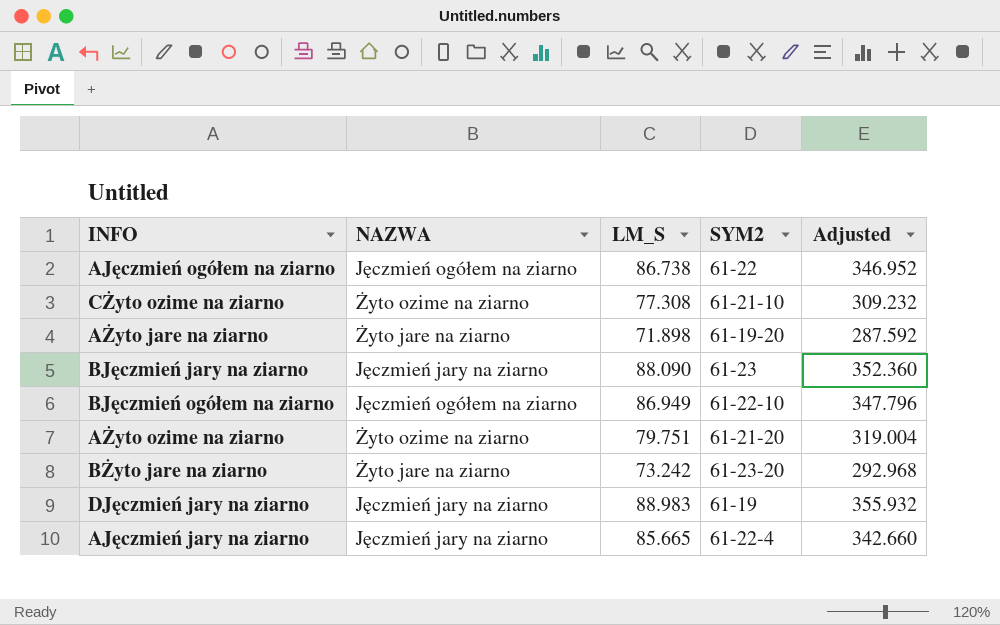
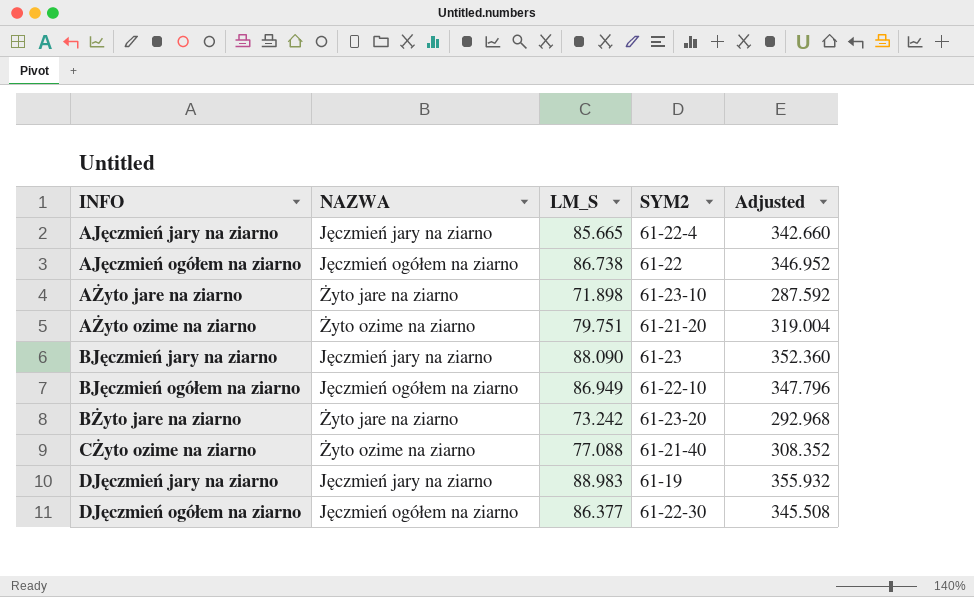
row order: none -> INFO ascending
AŻyto jare na ziarno | SYM2: 61-19-20 -> 61-23-10
CŻyto ozime na ziarno | LM_S: 77.308 -> 77.088
CŻyto ozime na ziarno | SYM2: 61-21-10 -> 61-21-40
CŻyto ozime na ziarno | Adjusted: 309.232 -> 308.352
row DJęczmień ogółem na ziarno: none -> Jęczmień ogółem na ziarno | 86.377 | 61-22-30 | 345.508

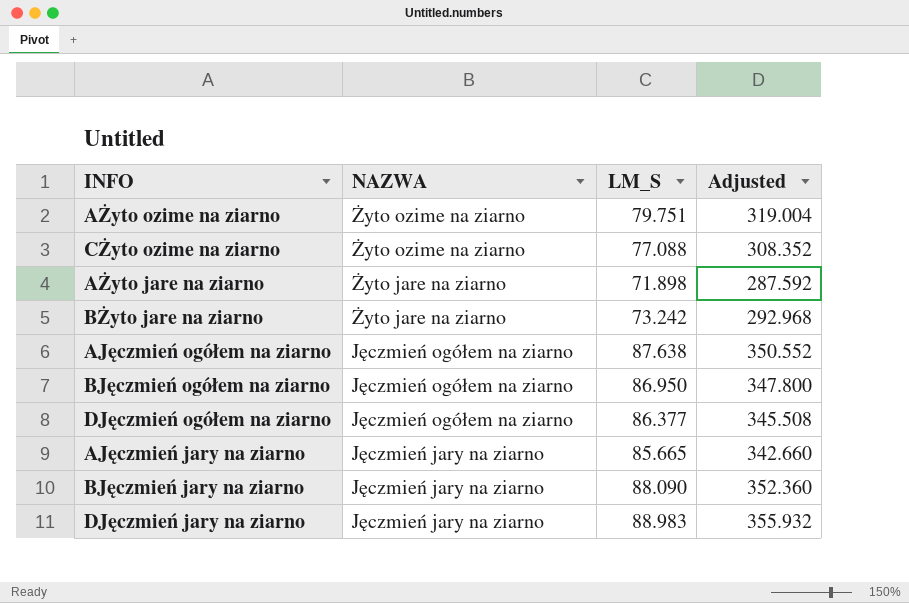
row order: INFO ascending -> NAZWA descending
column SYM2 | position: 4 -> none
AJęczmień ogółem na ziarno | LM_S: 86.738 -> 87.638
AJęczmień ogółem na ziarno | Adjusted: 346.952 -> 350.552
BJęczmień ogółem na ziarno | LM_S: 86.949 -> 86.950
BJęczmień ogółem na ziarno | Adjusted: 347.796 -> 347.800

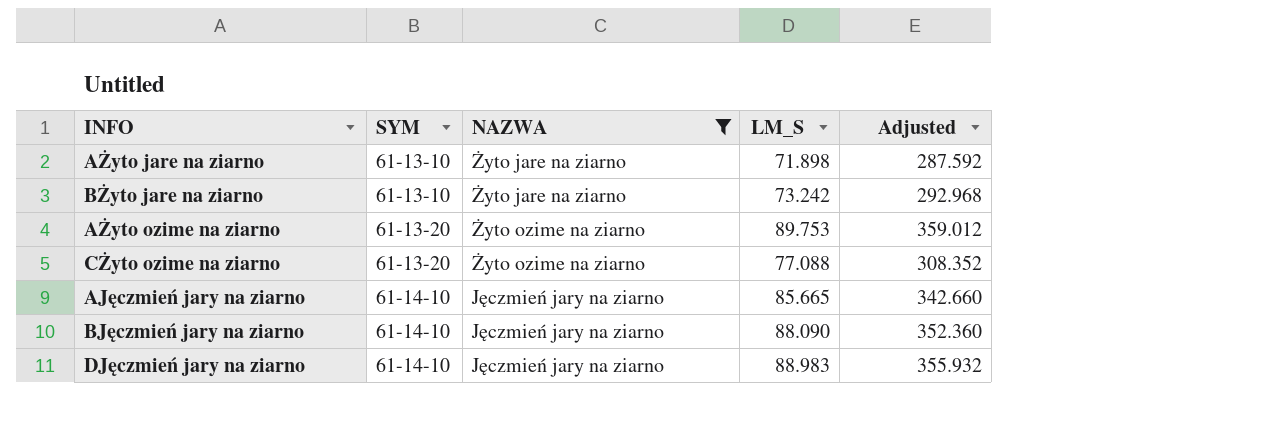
filter: none -> NAZWA != Jęczmień ogółem na ziarno
row order: NAZWA descending -> SYM ascending
column SYM | position: none -> 2
AŻyto ozime na ziarno | LM_S: 79.751 -> 89.753
AŻyto ozime na ziarno | Adjusted: 319.004 -> 359.012

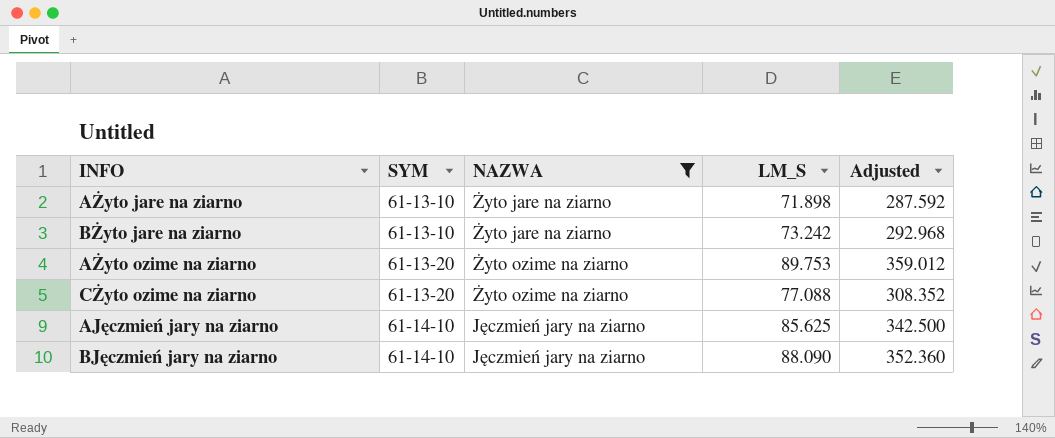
row DJęczmień jary na ziarno: 61-14-10 | Jęczmień jary na ziarno | 88.983 | 355.932 -> none
AJęczmień jary na ziarno | LM_S: 85.665 -> 85.625
AJęczmień jary na ziarno | Adjusted: 342.660 -> 342.500

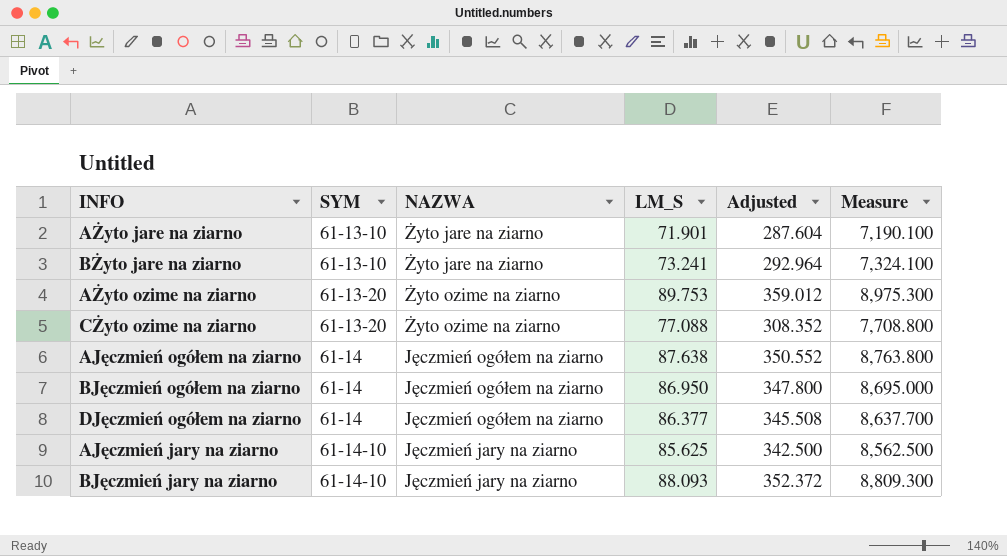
filter: NAZWA != Jęczmień ogółem na ziarno -> none
column Measure | formula: none -> [LM_S] * 100
AŻyto jare na ziarno | LM_S: 71.898 -> 71.901
AŻyto jare na ziarno | Adjusted: 287.592 -> 287.604
BŻyto jare na ziarno | LM_S: 73.242 -> 73.241
BŻyto jare na ziarno | Adjusted: 292.968 -> 292.964
BJęczmień jary na ziarno | LM_S: 88.090 -> 88.093
BJęczmień jary na ziarno | Adjusted: 352.360 -> 352.372

